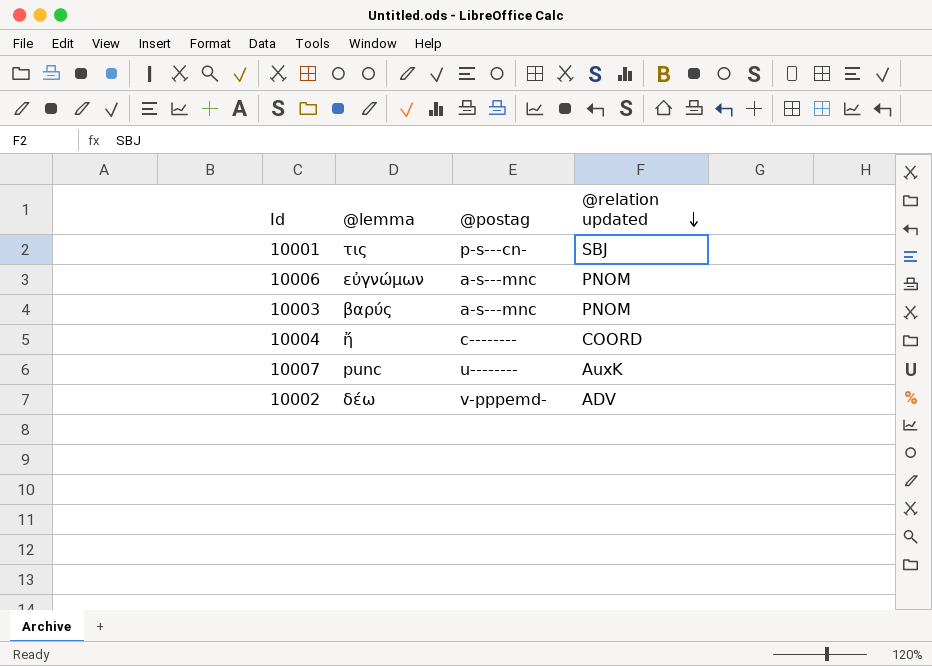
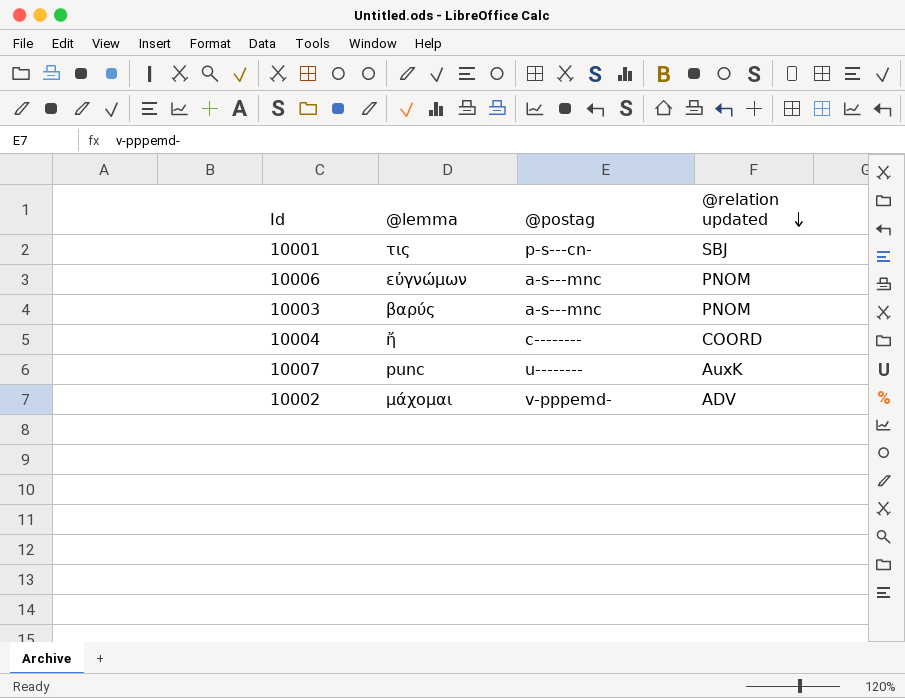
10002 | @lemma: δέω -> μάχομαι

